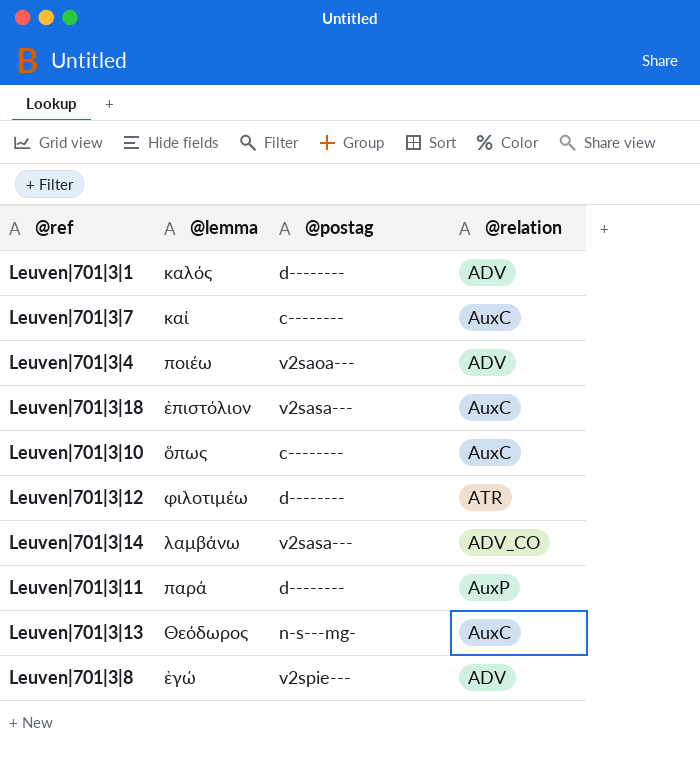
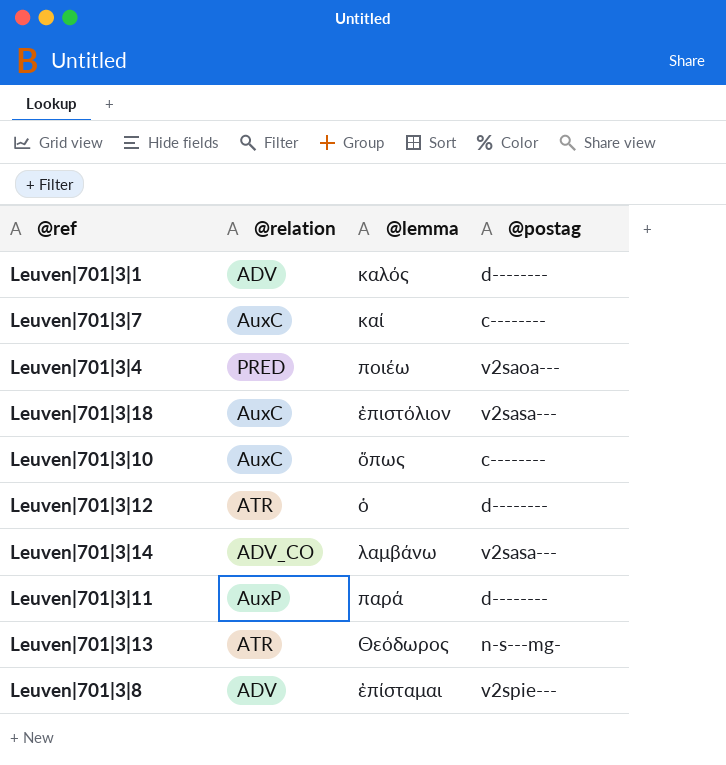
column @relation | position: 4 -> 2
Leuven|701|3|4 | @relation: ADV -> PRED
Leuven|701|3|12 | @lemma: φιλοτιμέω -> ὁ
Leuven|701|3|13 | @relation: AuxC -> ATR
Leuven|701|3|8 | @lemma: ἐγώ -> ἐπίσταμαι

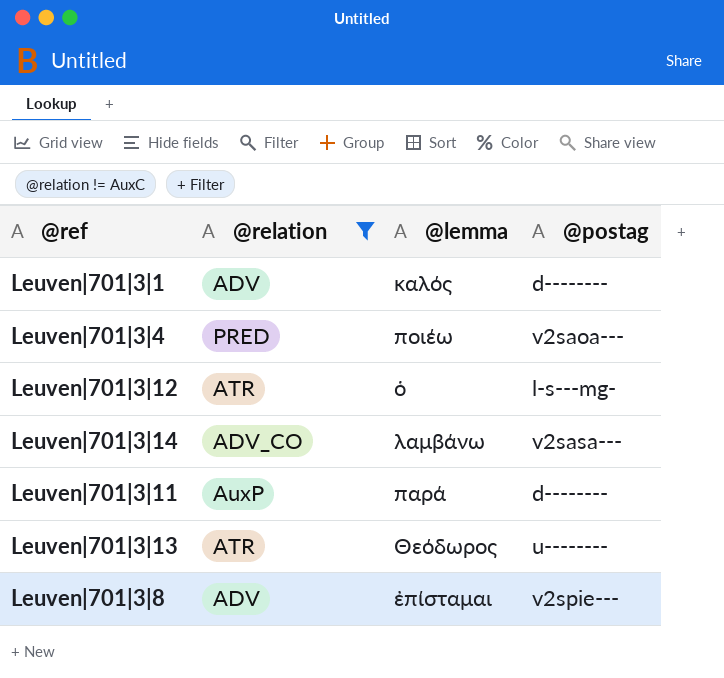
filter: none -> @relation != AuxC
Leuven|701|3|12 | @postag: d-------- -> l-s---mg-
Leuven|701|3|13 | @postag: n-s---mg- -> u--------

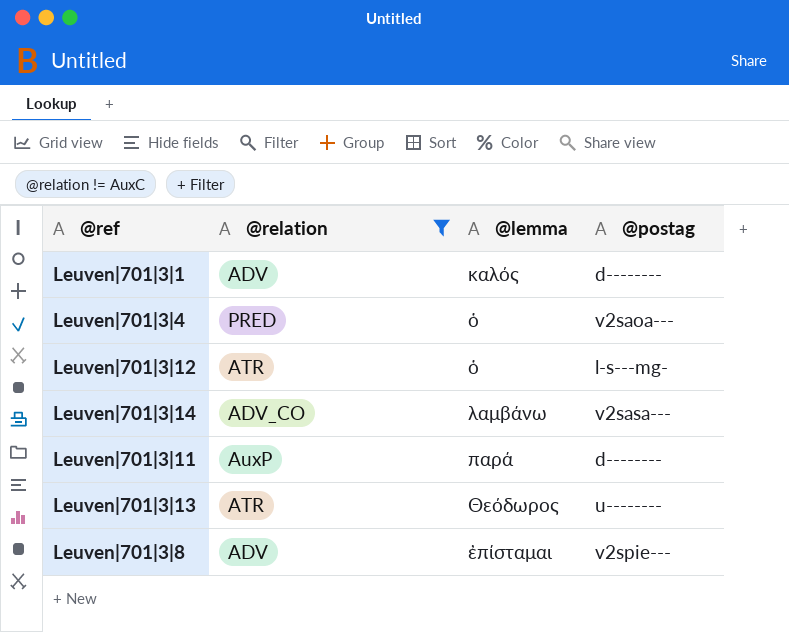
Leuven|701|3|4 | @lemma: ποιέω -> ὁ

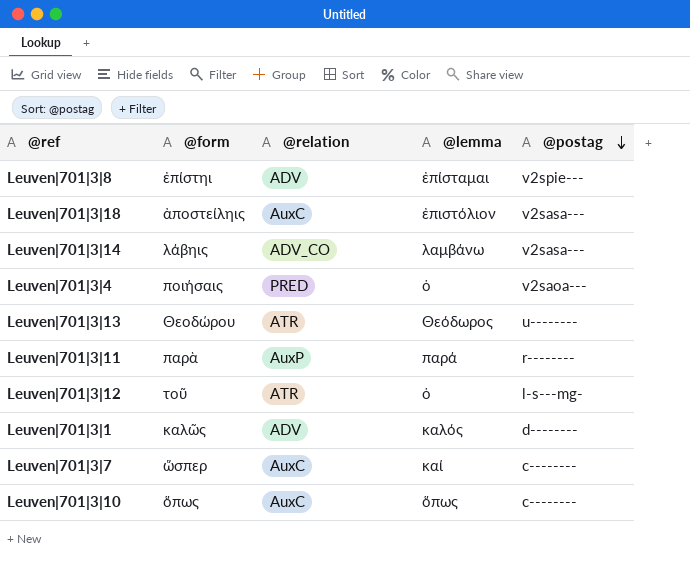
filter: @relation != AuxC -> none
row order: none -> @postag descending
column @form | position: none -> 2
Leuven|701|3|11 | @postag: d-------- -> r--------

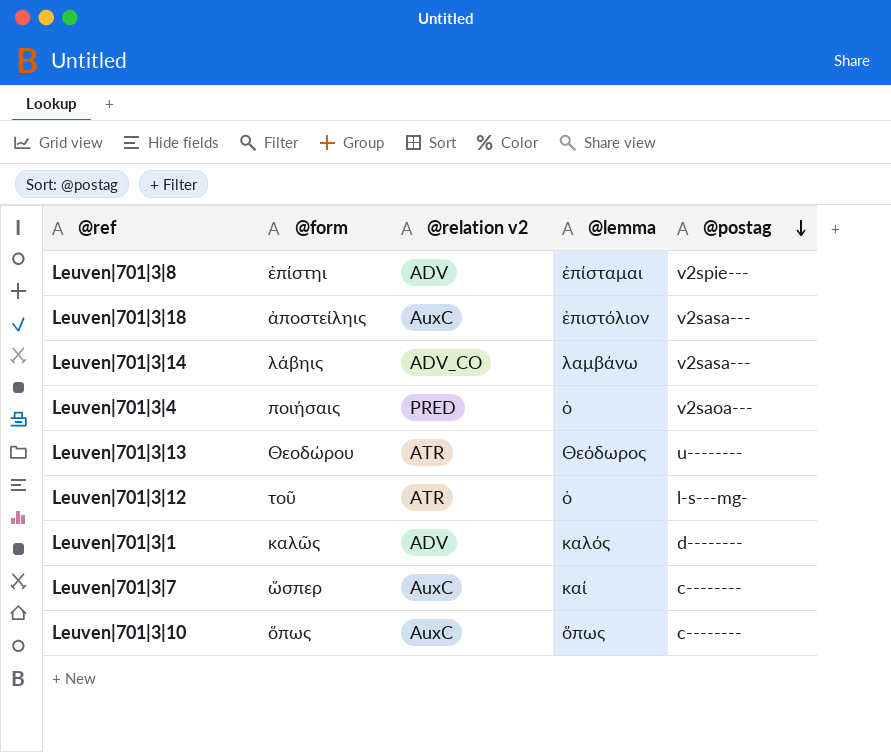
column name: @relation -> @relation v2
row Leuven|701|3|11: παρὰ | AuxP | παρά | r-------- -> none

